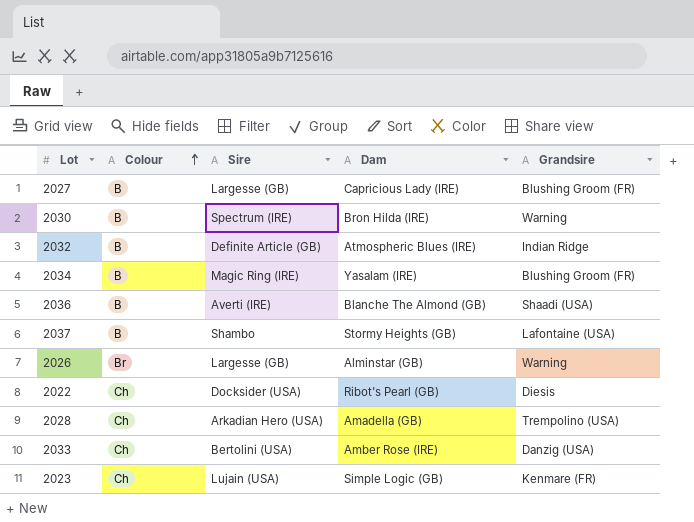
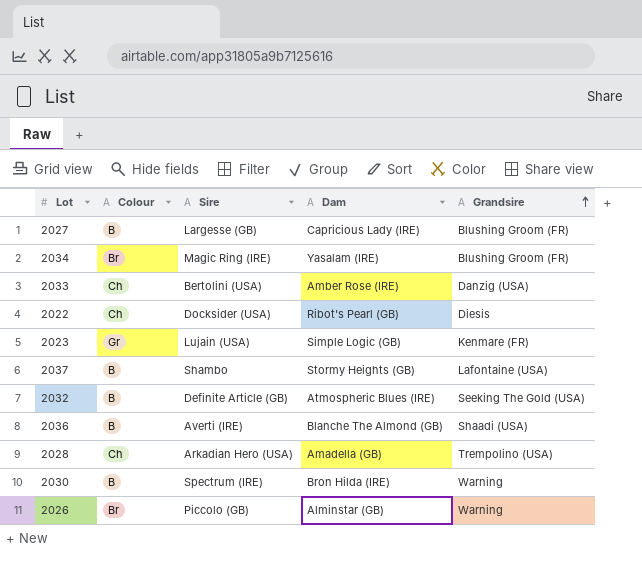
row order: Colour ascending -> Grandsire ascending
2034 | Colour: B -> Br
2023 | Colour: Ch -> Gr
2032 | Grandsire: Indian Ridge -> Seeking The Gold (USA)
2026 | Sire: Largesse (GB) -> Piccolo (GB)

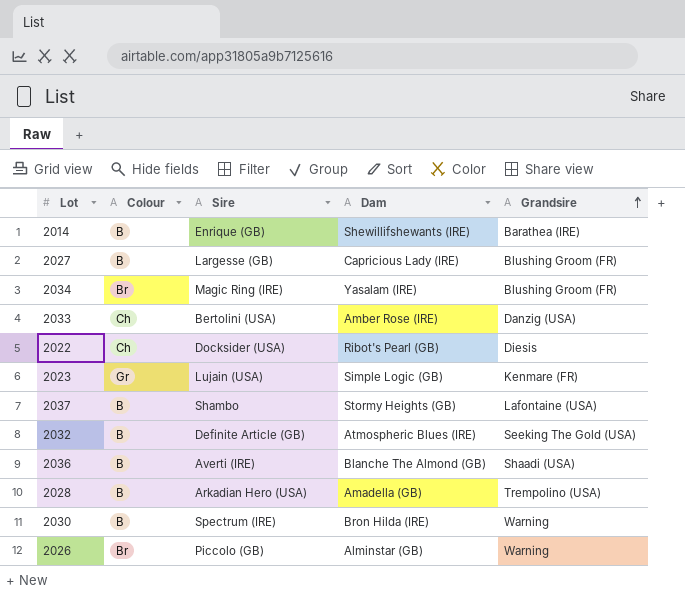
row 2014: none -> B | Enrique (GB) | Shewillifshewants (IRE) | Barathea (IRE)
2028 | Colour: Ch -> B

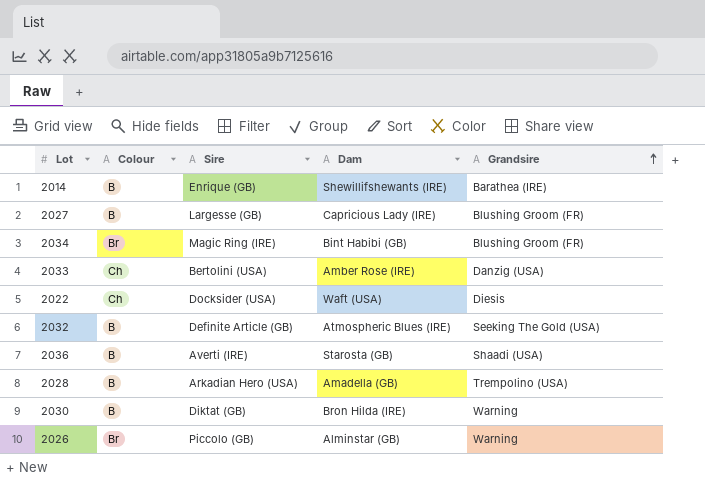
row 2023: Gr | Lujain (USA) | Simple Logic (GB) | Kenmare (FR) -> none
row 2037: B | Shambo | Stormy Heights (GB) | Lafontaine (USA) -> none
2034 | Dam: Yasalam (IRE) -> Bint Habibi (GB)
2022 | Dam: Ribot's Pearl (GB) -> Waft (USA)
2036 | Dam: Blanche The Almond (GB) -> Starosta (GB)
2030 | Sire: Spectrum (IRE) -> Diktat (GB)

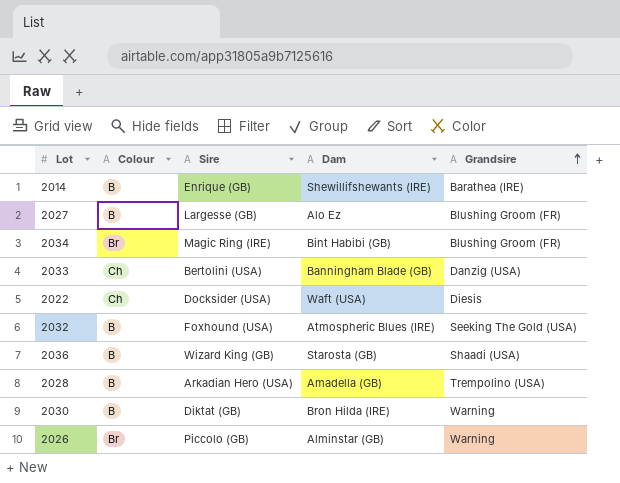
2027 | Dam: Capricious Lady (IRE) -> Alo Ez
2033 | Dam: Amber Rose (IRE) -> Banningham Blade (GB)
2032 | Sire: Definite Article (GB) -> Foxhound (USA)
2036 | Sire: Averti (IRE) -> Wizard King (GB)

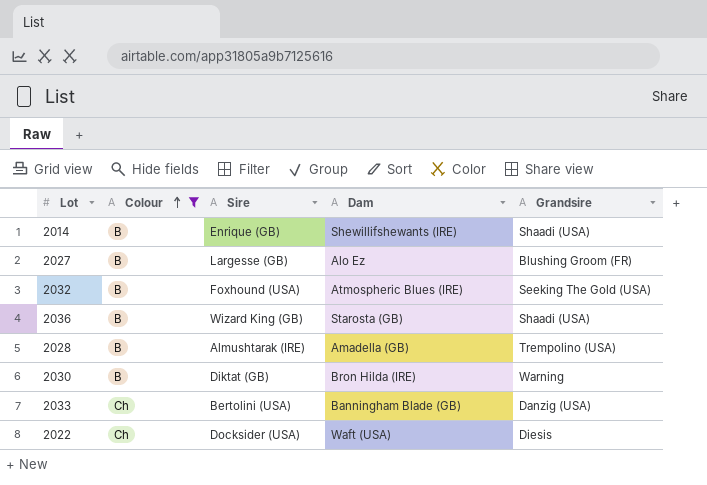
filter: none -> Colour != Br
row order: Grandsire ascending -> Colour ascending
2014 | Grandsire: Barathea (IRE) -> Shaadi (USA)
2028 | Sire: Arkadian Hero (USA) -> Almushtarak (IRE)

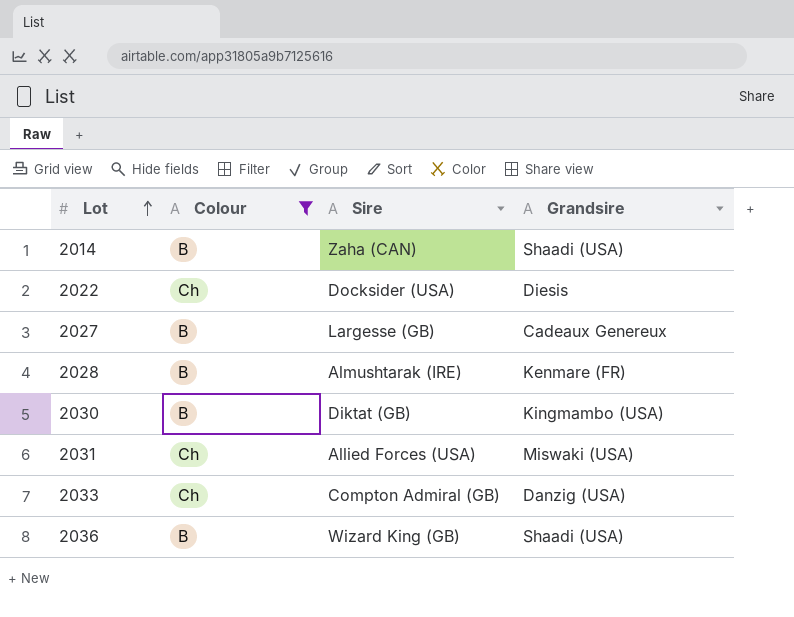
row order: Colour ascending -> Lot ascending
column Dam | position: 4 -> none
row 2032: B | Foxhound (USA) | Atmospheric Blues (IRE) | Seeking The Gold (USA) -> none
2014 | Sire: Enrique (GB) -> Zaha (CAN)
2027 | Grandsire: Blushing Groom (FR) -> Cadeaux Genereux
2028 | Grandsire: Trempolino (USA) -> Kenmare (FR)
2030 | Grandsire: Warning -> Kingmambo (USA)
row 2031: none -> Ch | Allied Forces (USA) | Miswaki (USA)
2033 | Sire: Bertolini (USA) -> Compton Admiral (GB)

